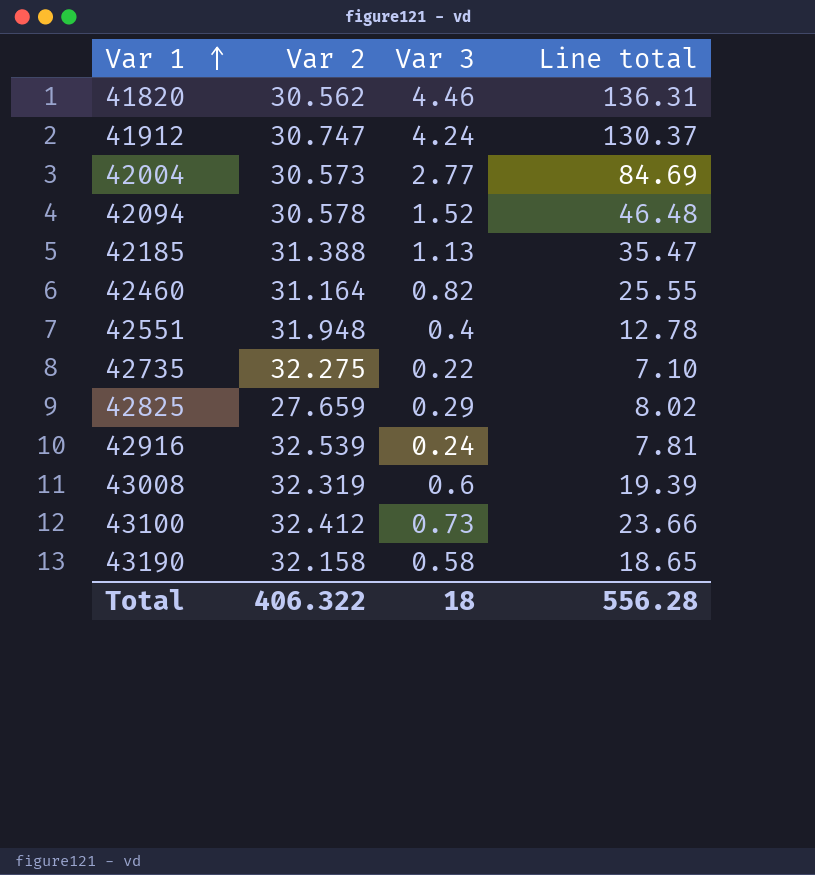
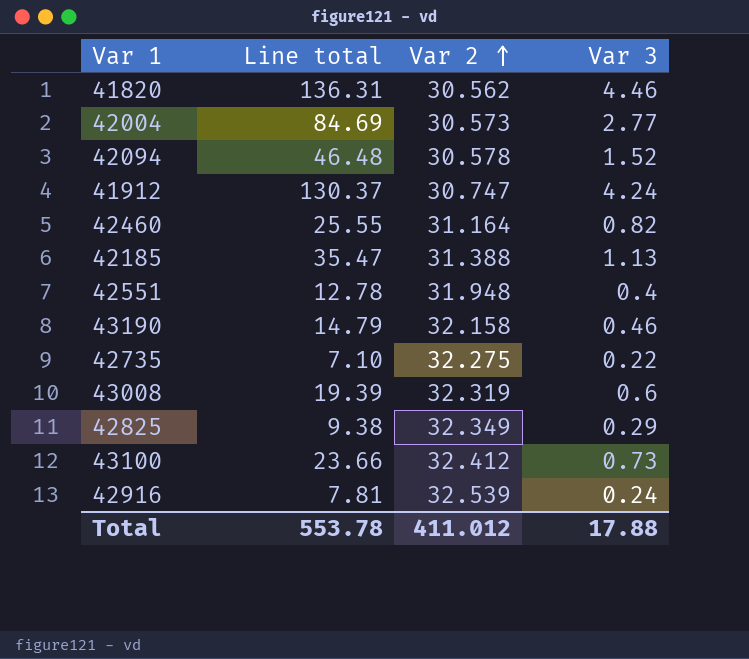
row order: Var 1 ascending -> Var 2 ascending
column Line total | position: 4 -> 2
43190 | Line total: 18.65 -> 14.79
43190 | Var 3: 0.58 -> 0.46
42825 | Line total: 8.02 -> 9.38
42825 | Var 2: 27.659 -> 32.349
Total | Line total: 556.28 -> 553.78
Total | Var 2: 406.322 -> 411.012
Total | Var 3: 18 -> 17.88

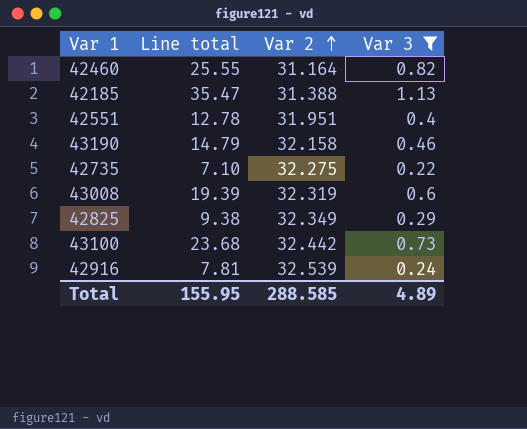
filter: none -> Var 3 <= 1.13
42551 | Var 2: 31.948 -> 31.951
43100 | Line total: 23.66 -> 23.68
43100 | Var 2: 32.412 -> 32.442
Total | Line total: 553.78 -> 155.95
Total | Var 2: 411.012 -> 288.585
Total | Var 3: 17.88 -> 4.89

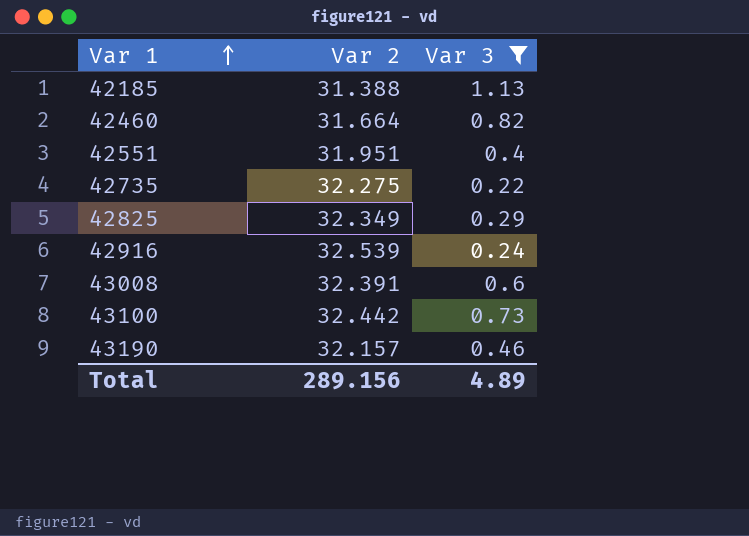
row order: Var 2 ascending -> Var 1 ascending
column Line total | formula: [Var 2] * [Var 3] -> none
42460 | Var 2: 31.164 -> 31.664
43008 | Var 2: 32.319 -> 32.391
43190 | Var 2: 32.158 -> 32.157
Total | Var 2: 288.585 -> 289.156

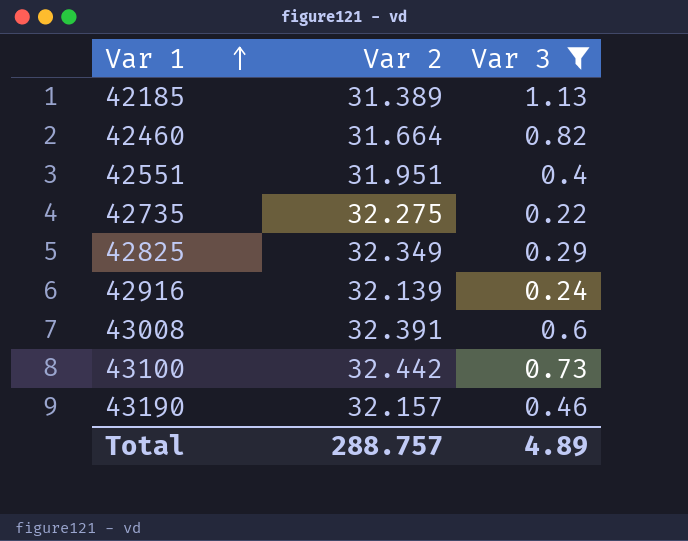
42185 | Var 2: 31.388 -> 31.389
42916 | Var 2: 32.539 -> 32.139
Total | Var 2: 289.156 -> 288.757

